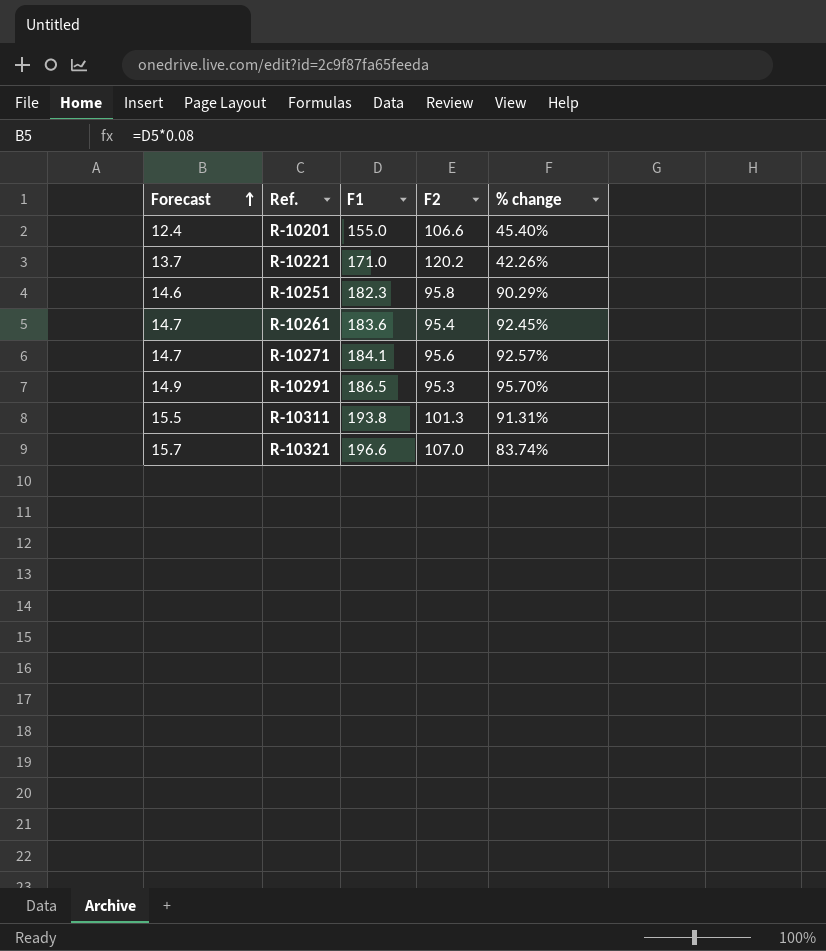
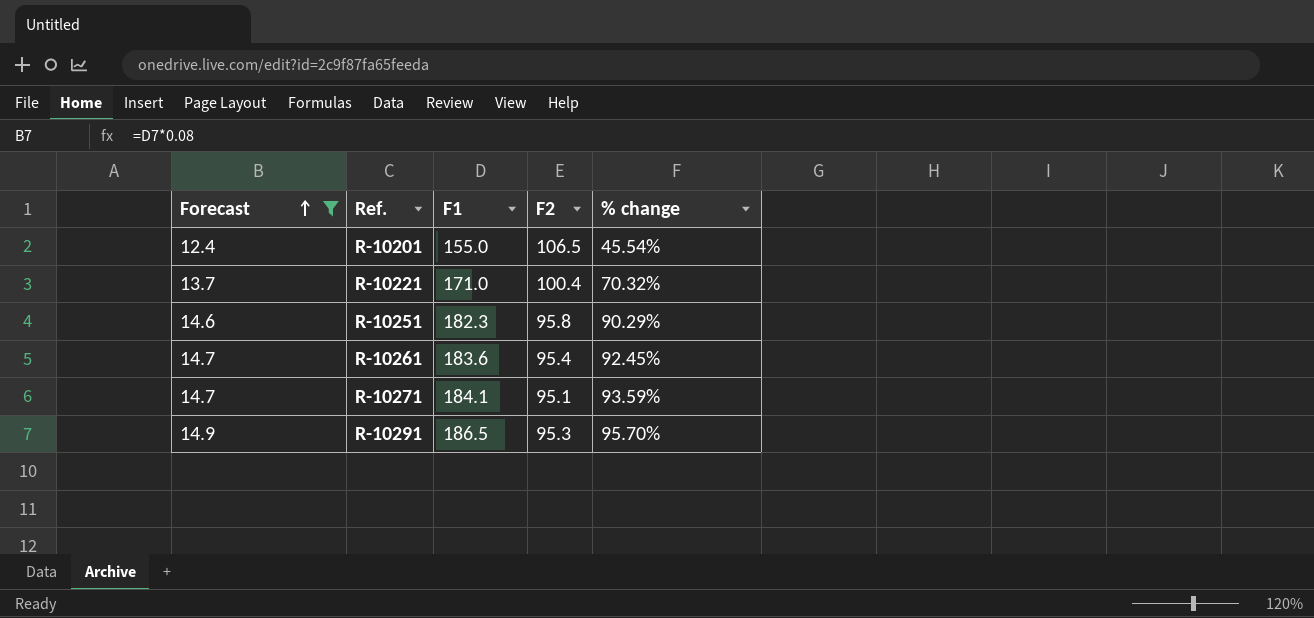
filter: none -> Forecast <= 14.9
R-10201 | F2: 106.6 -> 106.5
R-10201 | % change: 45.40% -> 45.54%
R-10221 | F2: 120.2 -> 100.4
R-10221 | % change: 42.26% -> 70.32%
R-10271 | F2: 95.6 -> 95.1
R-10271 | % change: 92.57% -> 93.59%

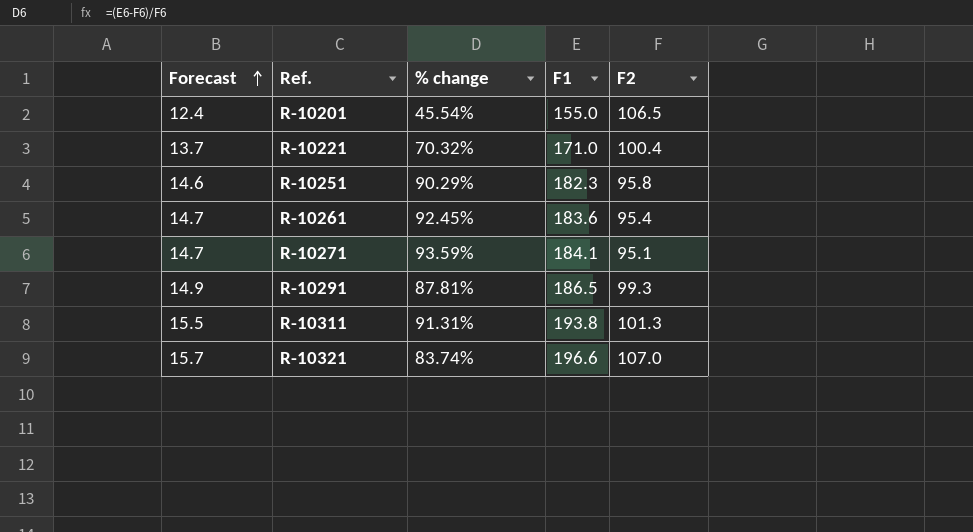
filter: Forecast <= 14.9 -> none
column % change | position: 5 -> 3
R-10291 | % change: 95.70% -> 87.81%
R-10291 | F2: 95.3 -> 99.3

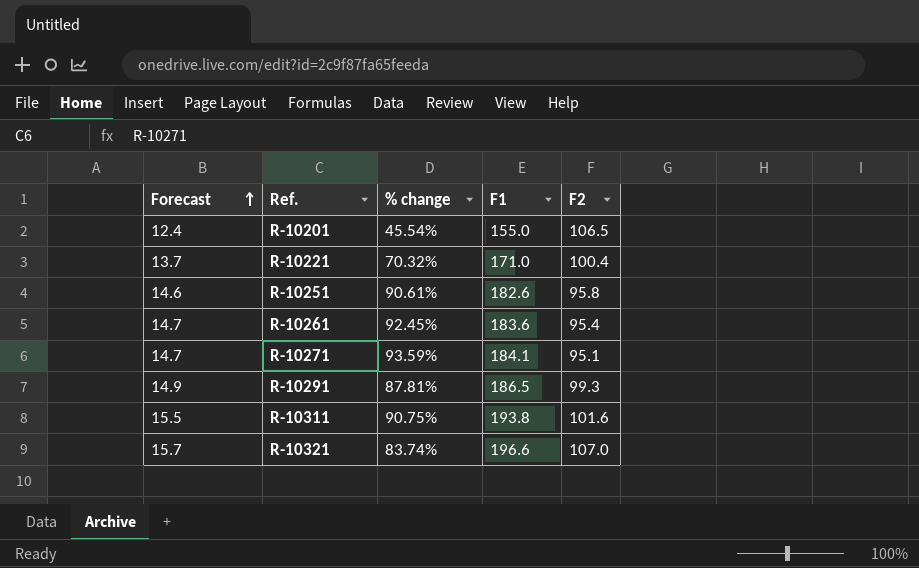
R-10251 | % change: 90.29% -> 90.61%
R-10251 | F1: 182.3 -> 182.6
R-10311 | % change: 91.31% -> 90.75%
R-10311 | F2: 101.3 -> 101.6

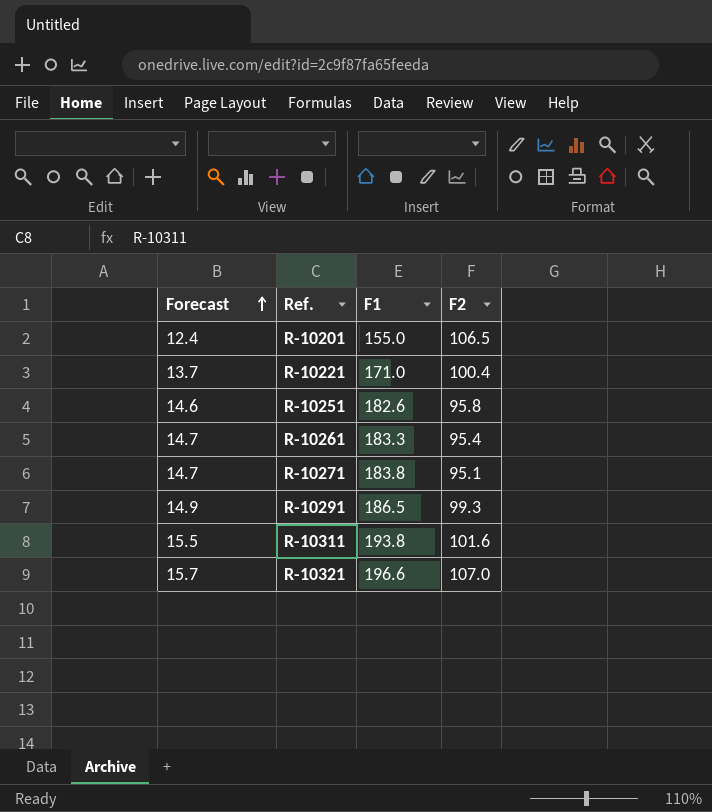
column % change | formula: ([F1] - [F2]) / [F2] -> none
R-10261 | F1: 183.6 -> 183.3
R-10271 | F1: 184.1 -> 183.8

